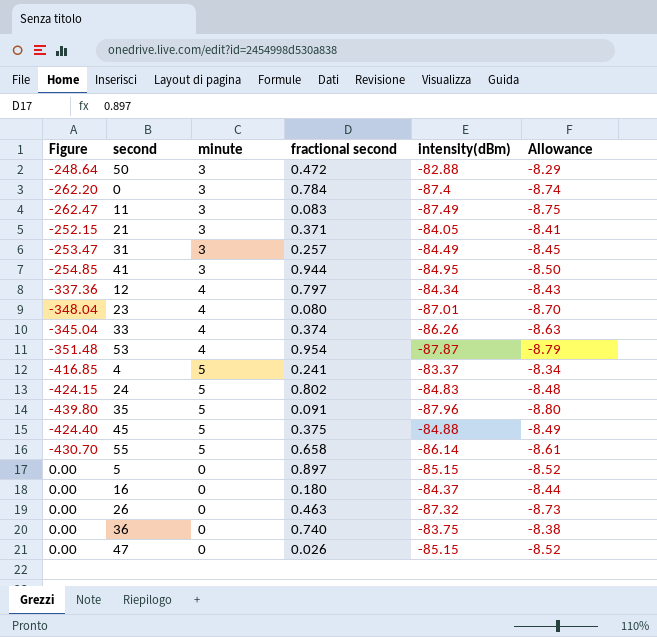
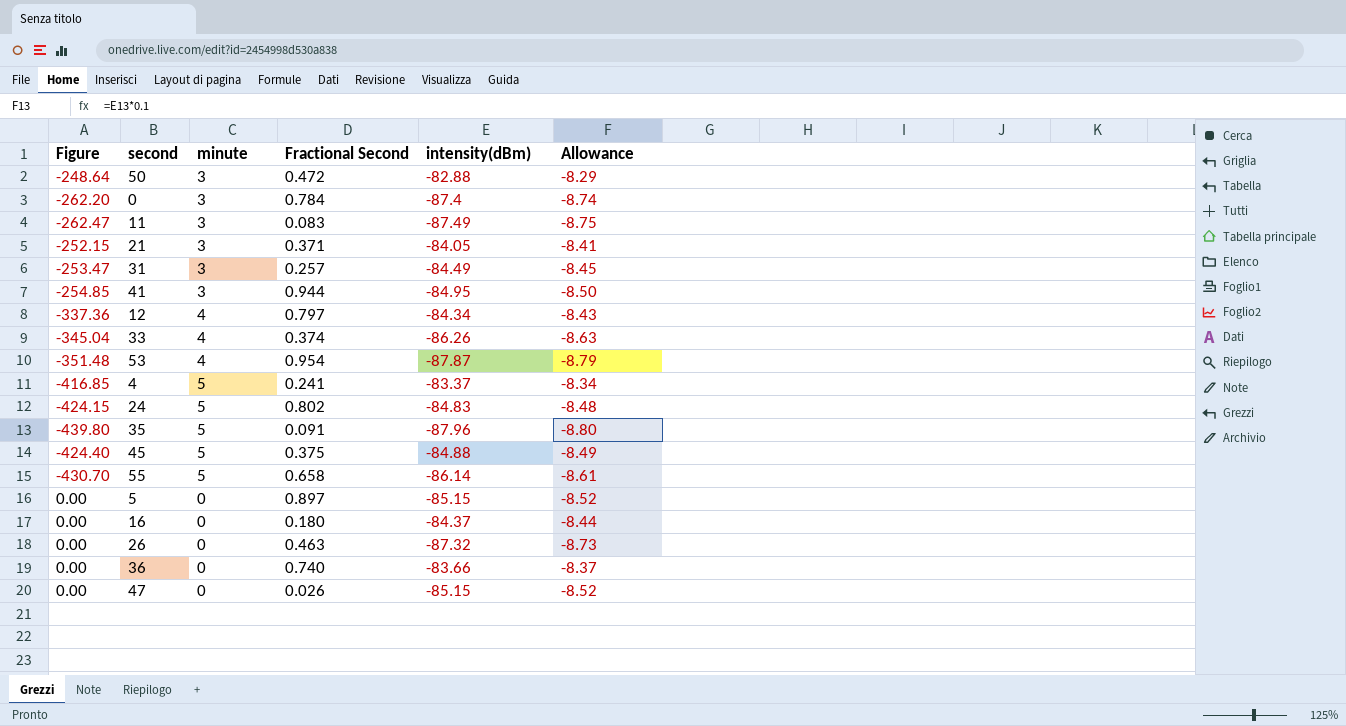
column name: fractional second -> Fractional Second
row 23: -348.04 | 4 | 0.080 | -87.01 | -8.70 -> none
36 | intensity(dBm): -83.75 -> -83.66
36 | Allowance: -8.38 -> -8.37

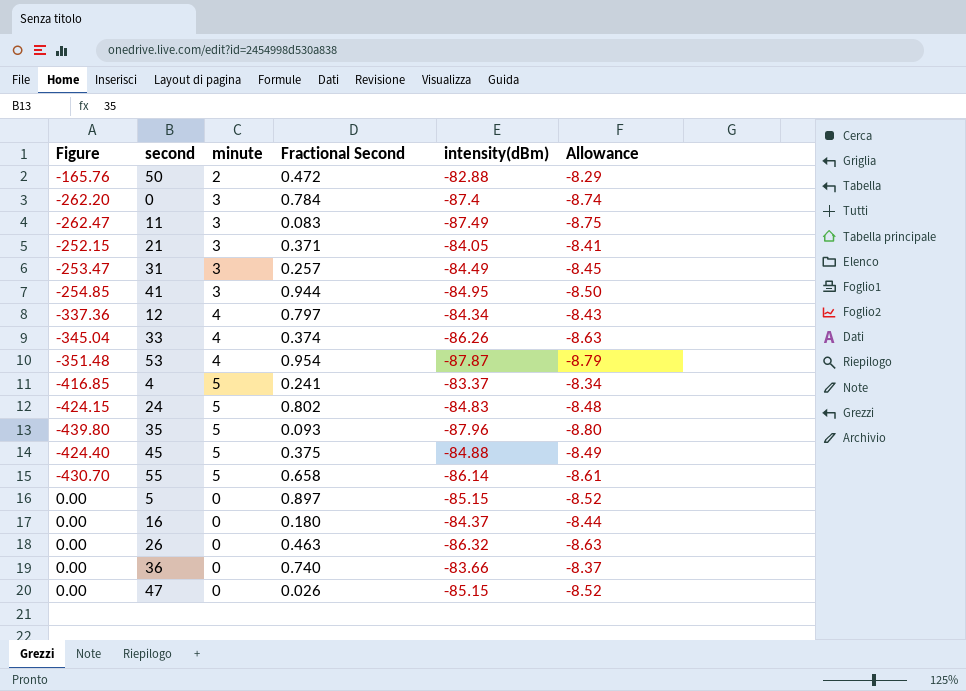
50 | Figure: -248.64 -> -165.76
50 | minute: 3 -> 2
35 | Fractional Second: 0.091 -> 0.093
26 | intensity(dBm): -87.32 -> -86.32
26 | Allowance: -8.73 -> -8.63

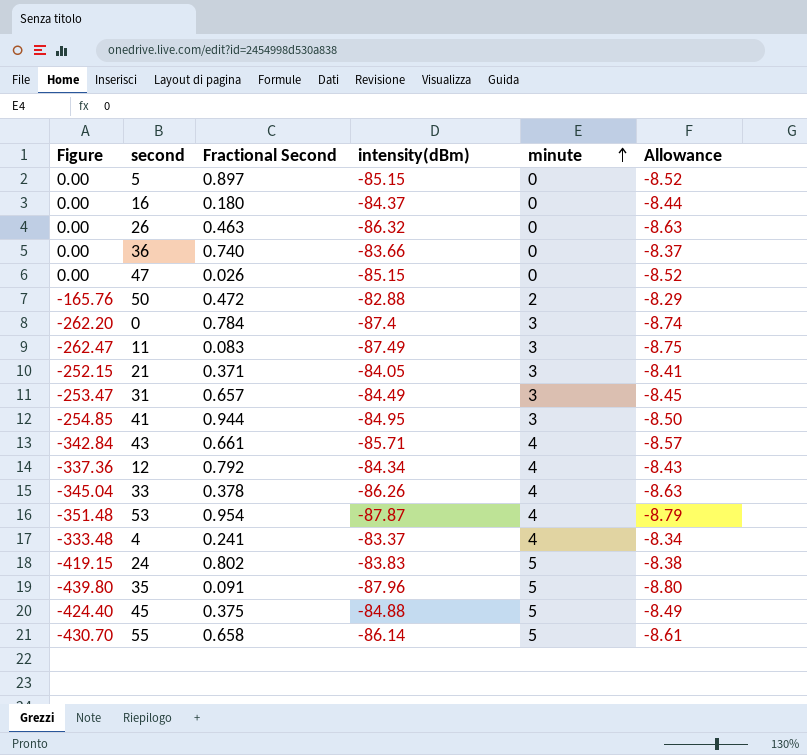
row order: none -> minute ascending
column minute | position: 3 -> 5
31 | Fractional Second: 0.257 -> 0.657
row 43: none -> -342.84 | 0.661 | -85.71 | 4 | -8.57
12 | Fractional Second: 0.797 -> 0.792
33 | Fractional Second: 0.374 -> 0.378
4 | Figure: -416.85 -> -333.48
4 | minute: 5 -> 4
24 | Figure: -424.15 -> -419.15
24 | intensity(dBm): -84.83 -> -83.83
24 | Allowance: -8.48 -> -8.38
35 | Fractional Second: 0.093 -> 0.091

